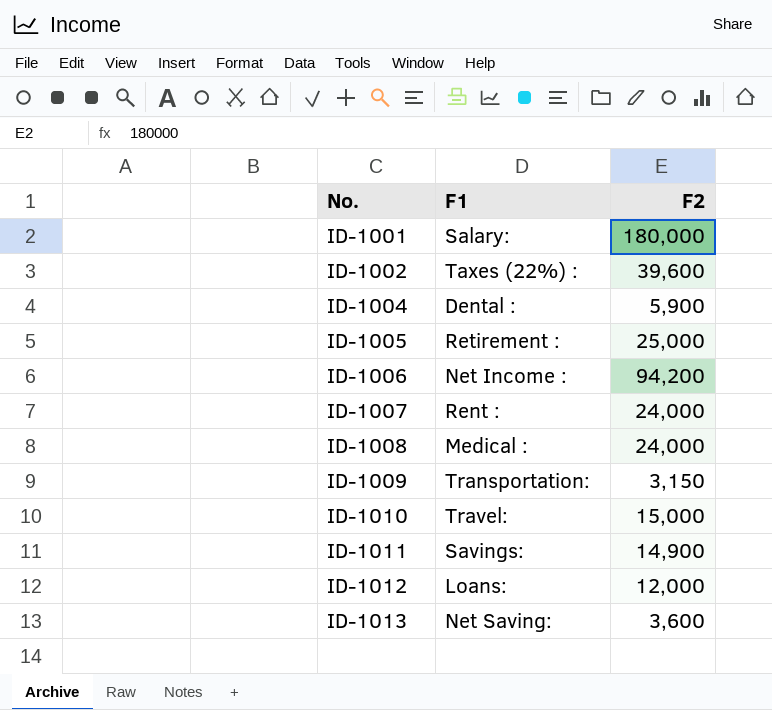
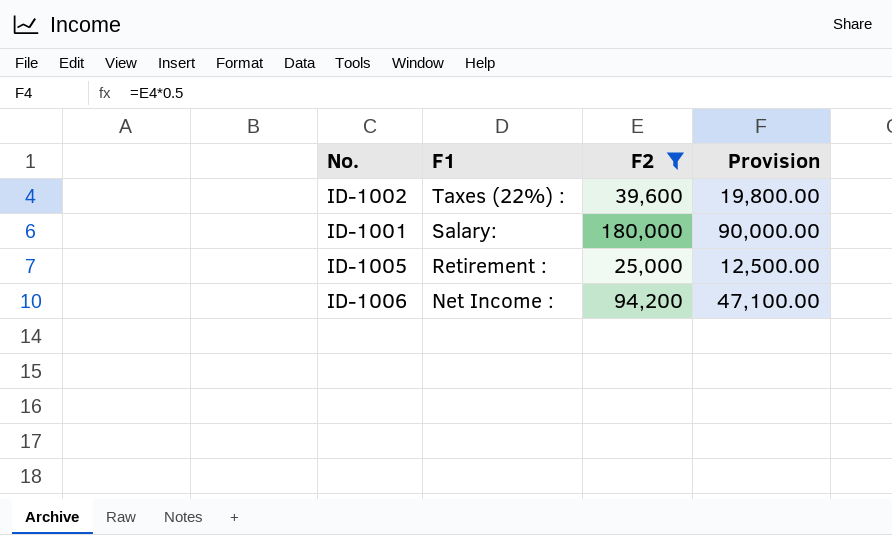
filter: none -> F2 >= 25,000
row order: No. ascending -> F1 descending
column Provision | formula: none -> [F2] * 0.5

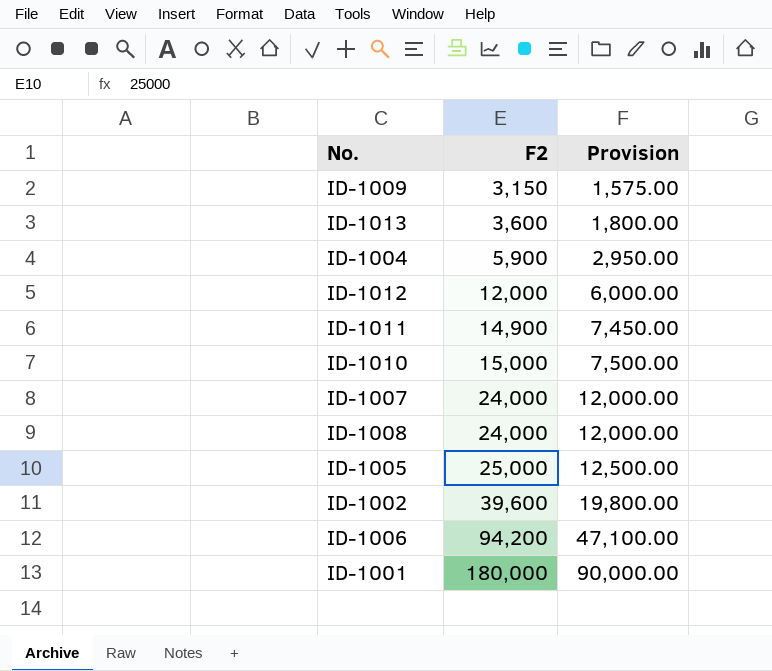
filter: F2 >= 25,000 -> none
row order: F1 descending -> F2 ascending
column F1 | position: 2 -> none

